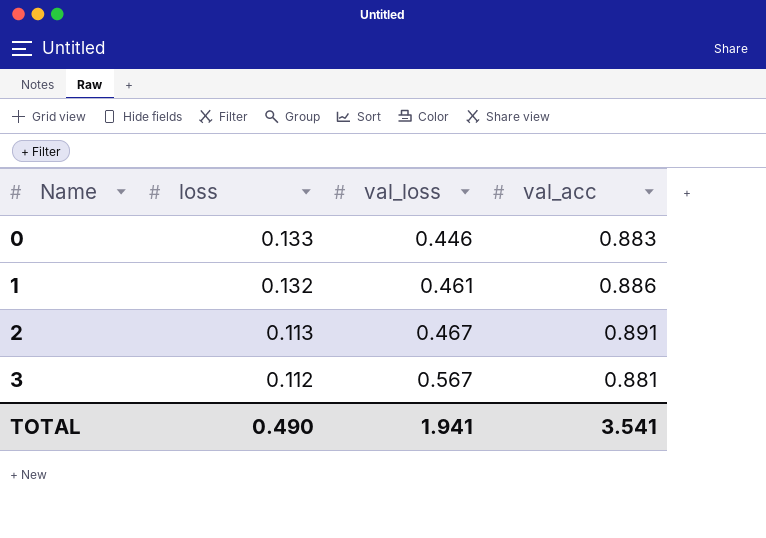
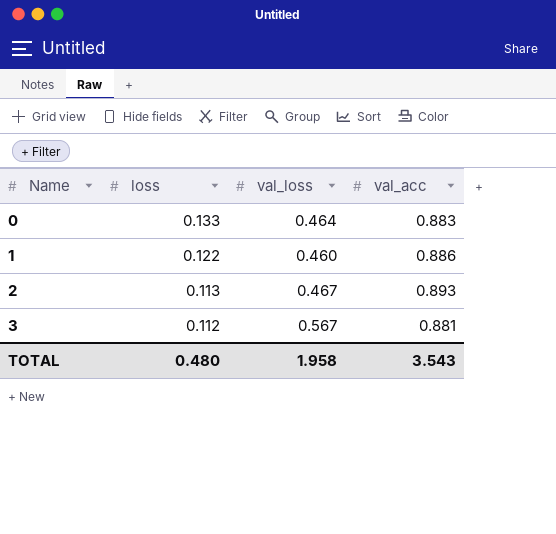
0 | val_loss: 0.446 -> 0.464
1 | loss: 0.132 -> 0.122
1 | val_loss: 0.461 -> 0.460
2 | val_acc: 0.891 -> 0.893
TOTAL | loss: 0.490 -> 0.480
TOTAL | val_loss: 1.941 -> 1.958
TOTAL | val_acc: 3.541 -> 3.543

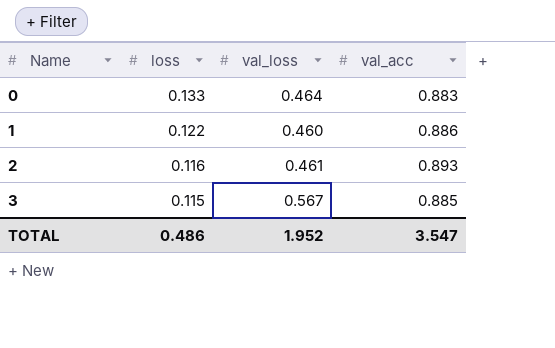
2 | loss: 0.113 -> 0.116
2 | val_loss: 0.467 -> 0.461
3 | loss: 0.112 -> 0.115
3 | val_acc: 0.881 -> 0.885
TOTAL | loss: 0.480 -> 0.486
TOTAL | val_loss: 1.958 -> 1.952
TOTAL | val_acc: 3.543 -> 3.547

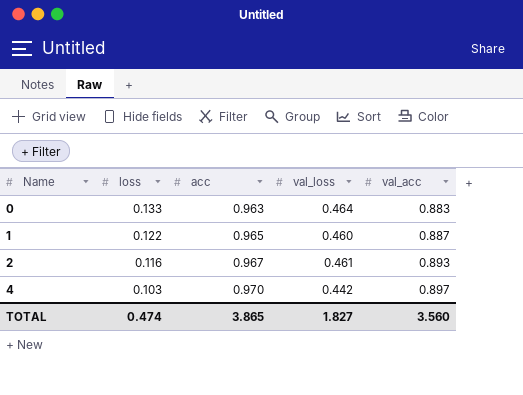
column acc | position: none -> 3
row 3: 0.115 | 0.567 | 0.885 -> none
1 | val_acc: 0.886 -> 0.887
row 4: none -> 0.103 | 0.970 | 0.442 | 0.897
TOTAL | loss: 0.486 -> 0.474
TOTAL | val_loss: 1.952 -> 1.827
TOTAL | val_acc: 3.547 -> 3.560

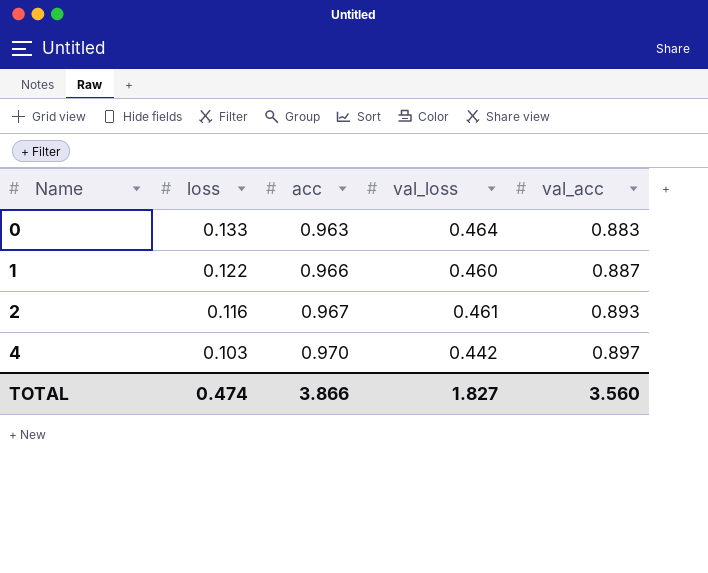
1 | acc: 0.965 -> 0.966
TOTAL | acc: 3.865 -> 3.866

